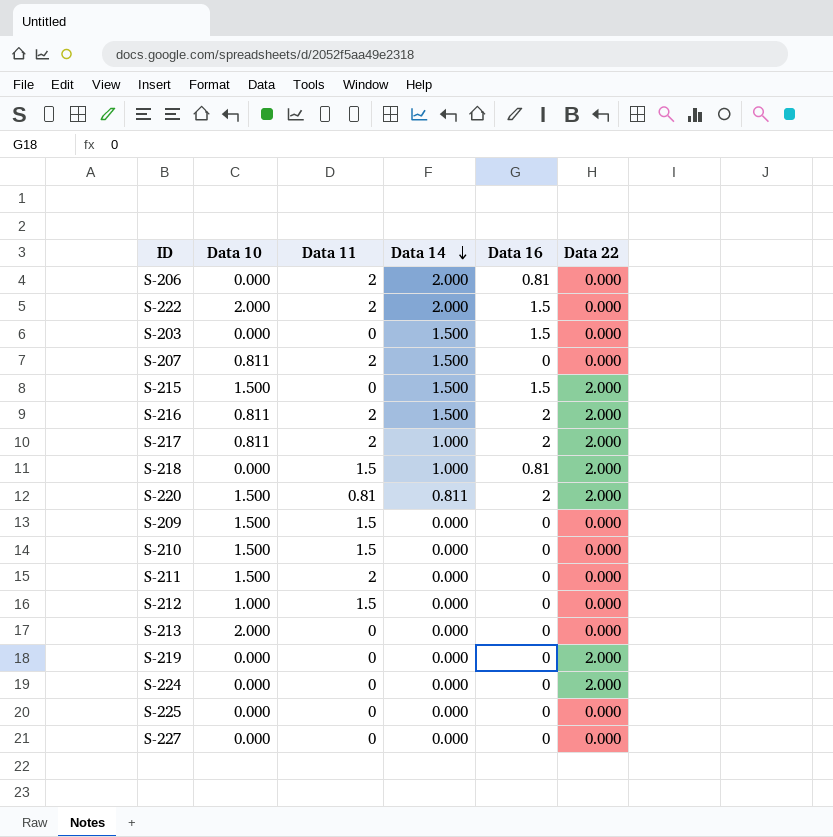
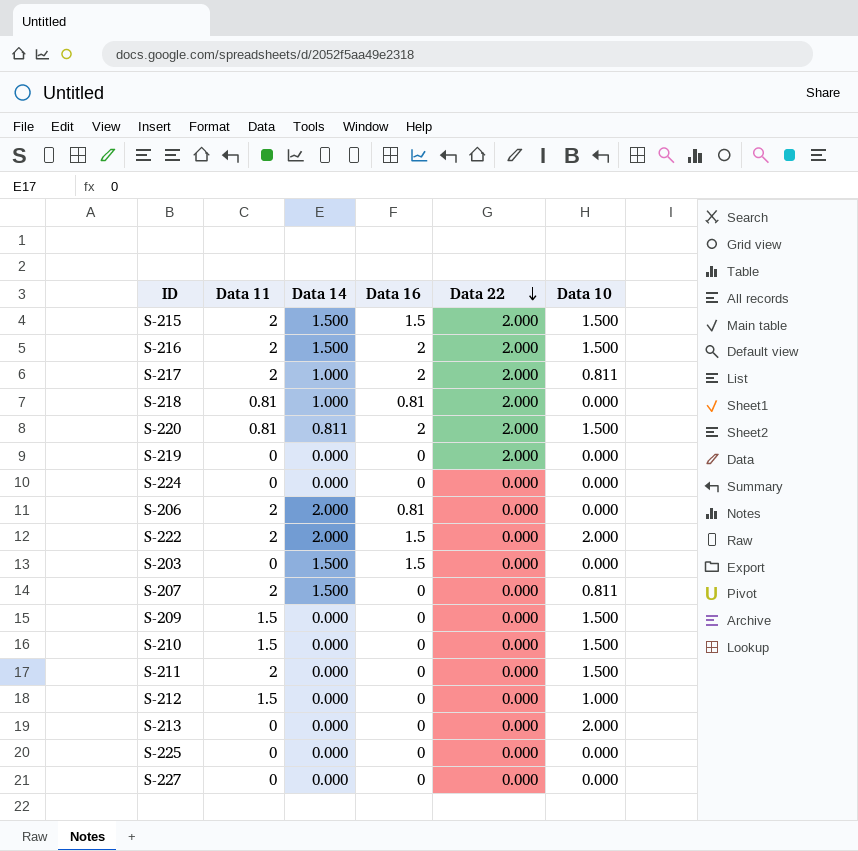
row order: Data 14 descending -> Data 22 descending
column Data 10 | position: 2 -> 6
S-215 | Data 11: 0 -> 2
S-216 | Data 10: 0.811 -> 1.500
S-218 | Data 11: 1.5 -> 0.81
S-224 | Data 22: 2.000 -> 0.000

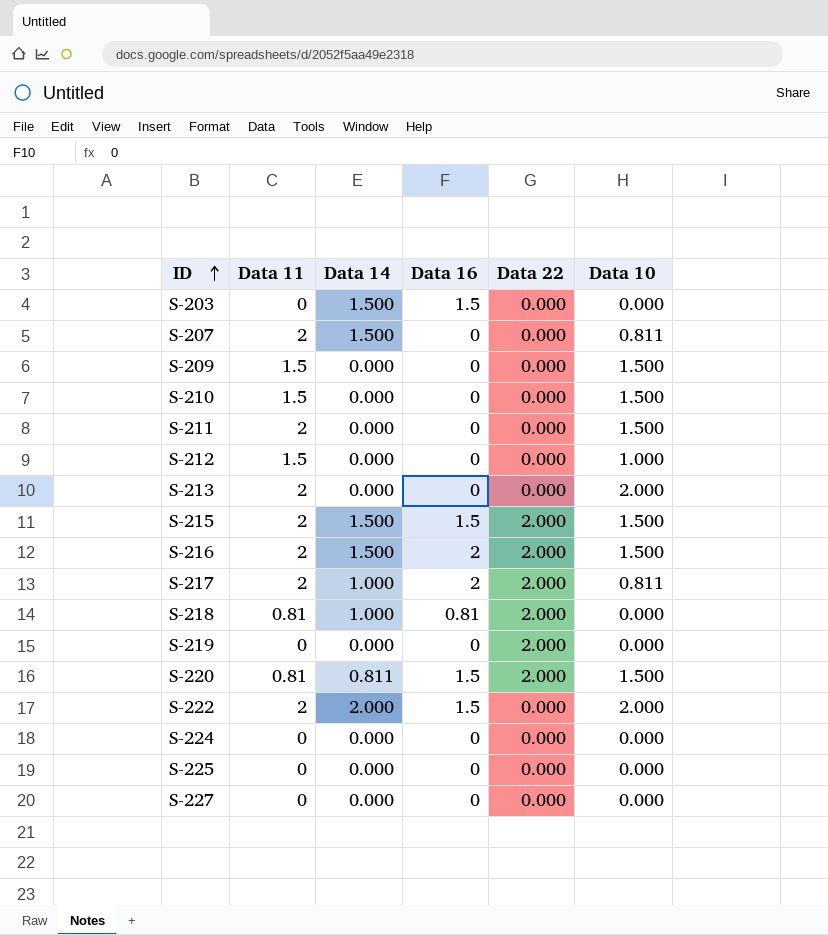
row order: Data 22 descending -> ID ascending
row S-206: 2 | 2.000 | 0.81 | 0.000 | 0.000 -> none
S-213 | Data 11: 0 -> 2
S-220 | Data 16: 2 -> 1.5

